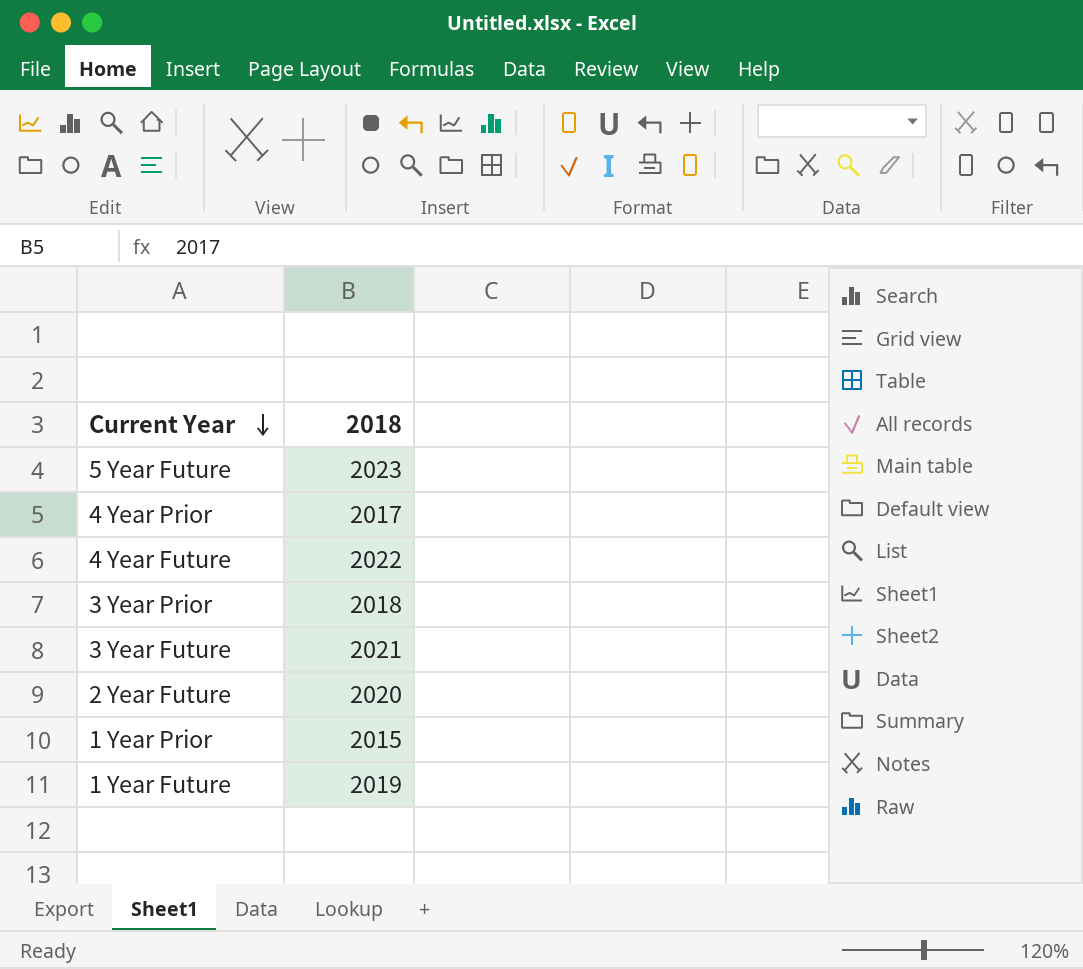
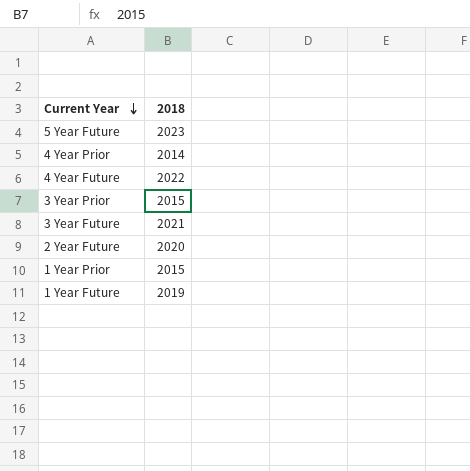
4 Year Prior | 2018: 2017 -> 2014
3 Year Prior | 2018: 2018 -> 2015

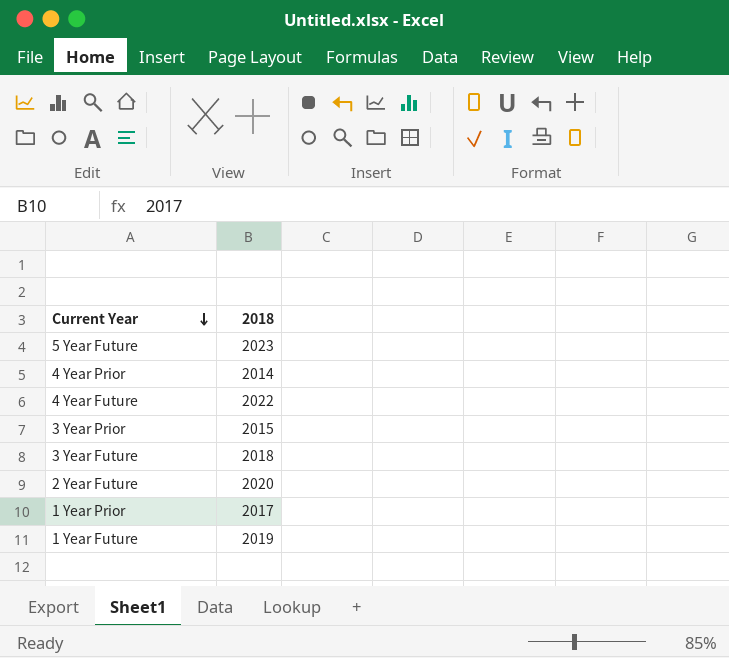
3 Year Future | 2018: 2021 -> 2018
1 Year Prior | 2018: 2015 -> 2017

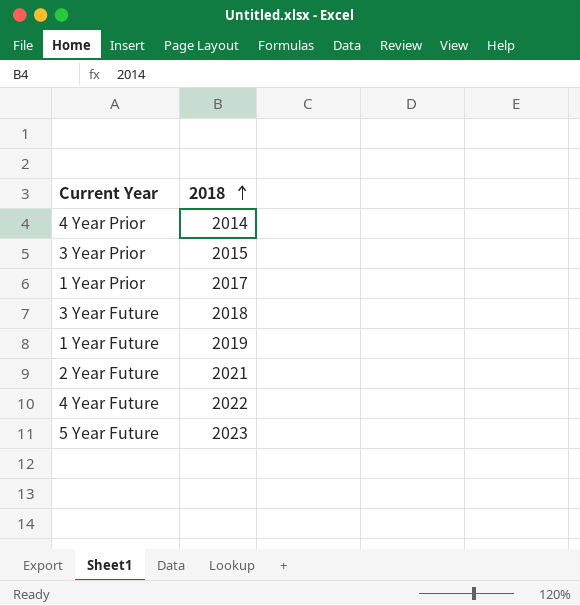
row order: Current Year descending -> 2018 ascending
2 Year Future | 2018: 2020 -> 2021

